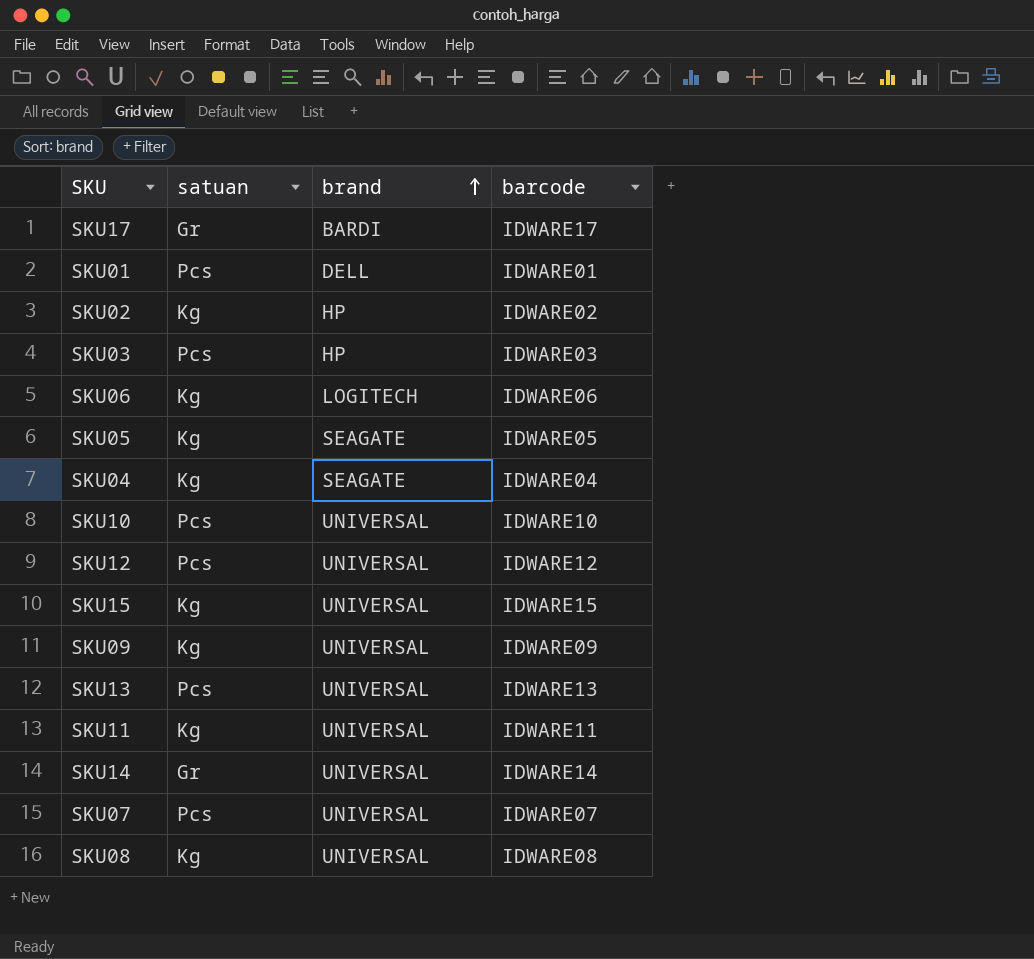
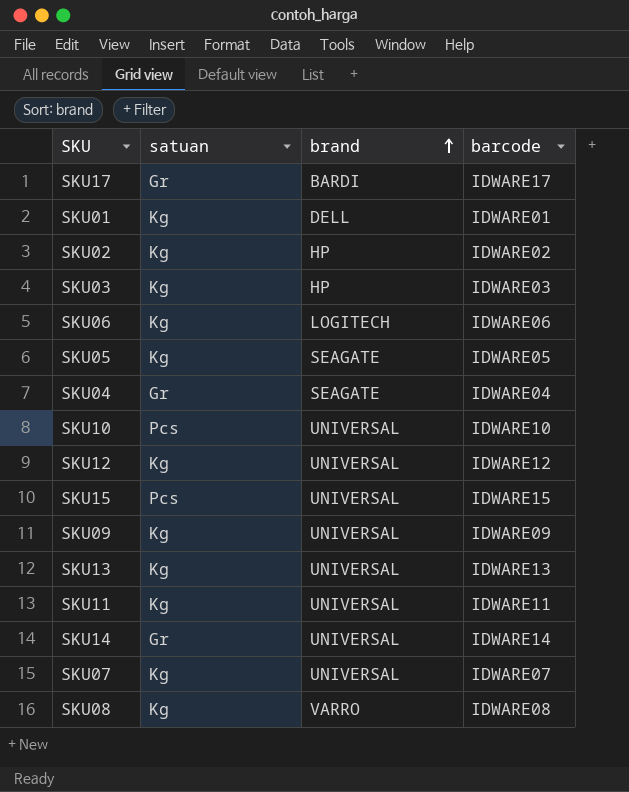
SKU01 | satuan: Pcs -> Kg
SKU03 | satuan: Pcs -> Kg
SKU04 | satuan: Kg -> Gr
SKU12 | satuan: Pcs -> Kg
SKU15 | satuan: Kg -> Pcs
SKU13 | satuan: Pcs -> Kg
SKU07 | satuan: Pcs -> Kg
SKU08 | brand: UNIVERSAL -> VARRO

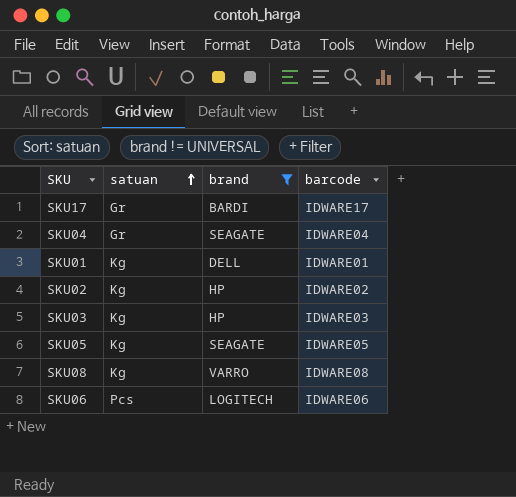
filter: none -> brand != UNIVERSAL
row order: brand ascending -> satuan ascending
SKU06 | satuan: Kg -> Pcs

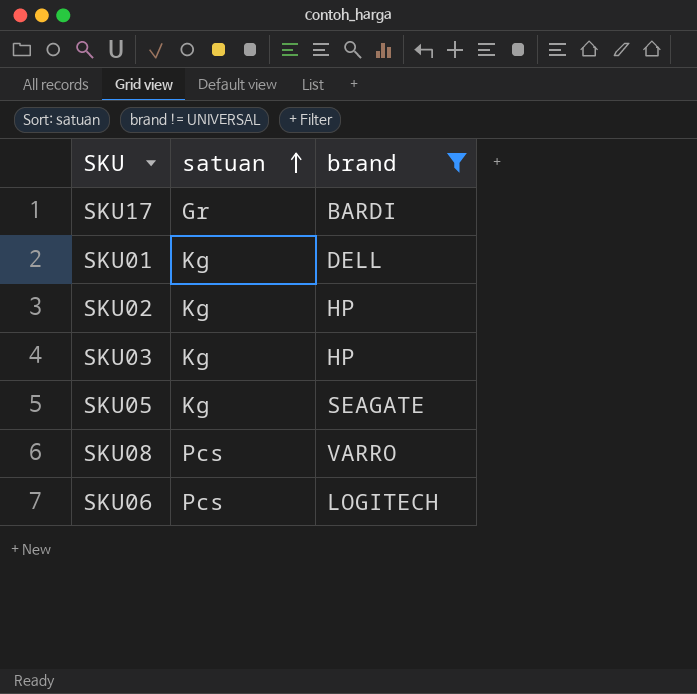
column barcode | position: 4 -> none
row SKU04: Gr | SEAGATE | IDWARE04 -> none
SKU08 | satuan: Kg -> Pcs

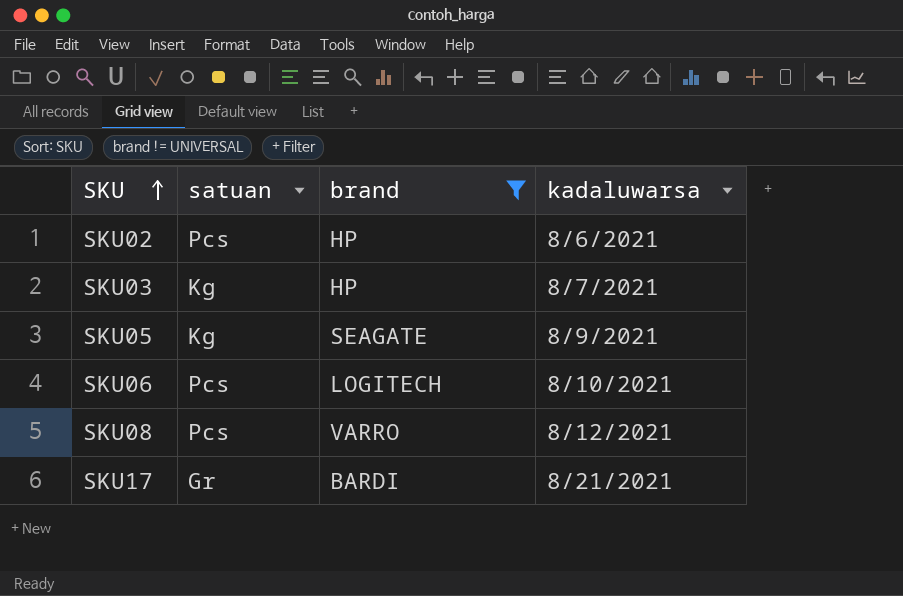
row order: satuan ascending -> SKU ascending
column kadaluwarsa | position: none -> 4
row SKU01: Kg | DELL -> none
SKU02 | satuan: Kg -> Pcs

